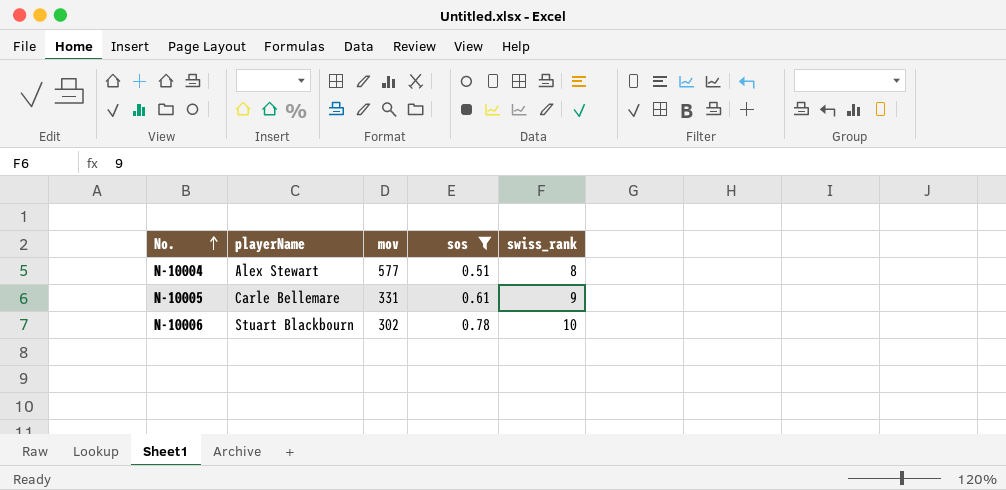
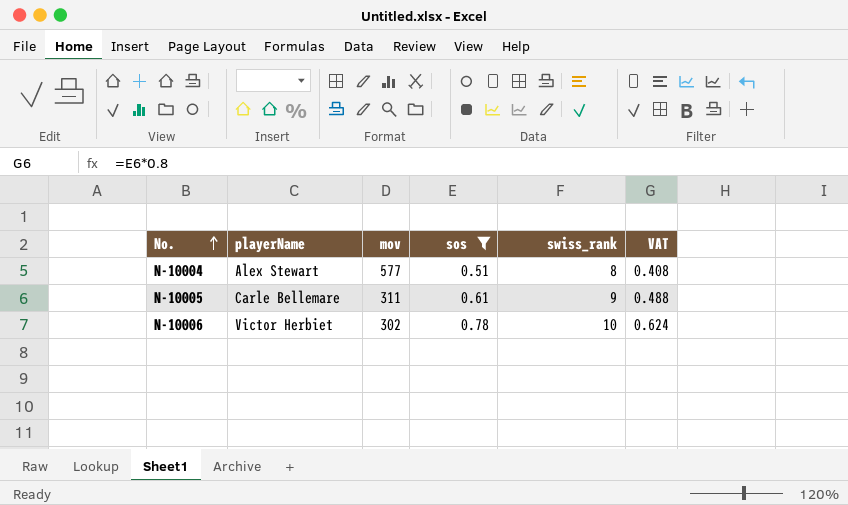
column VAT | formula: none -> [sos] * 0.8
N-10005 | mov: 331 -> 311
N-10006 | playerName: Stuart Blackbourn -> Victor Herbiet

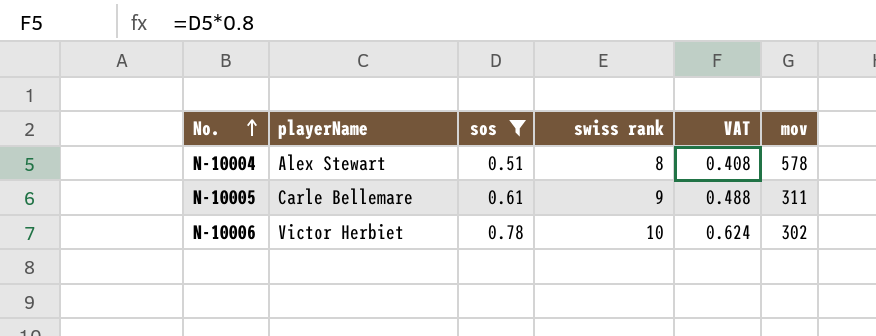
column name: swiss_rank -> swiss rank
column mov | position: 3 -> 6
N-10004 | mov: 577 -> 578

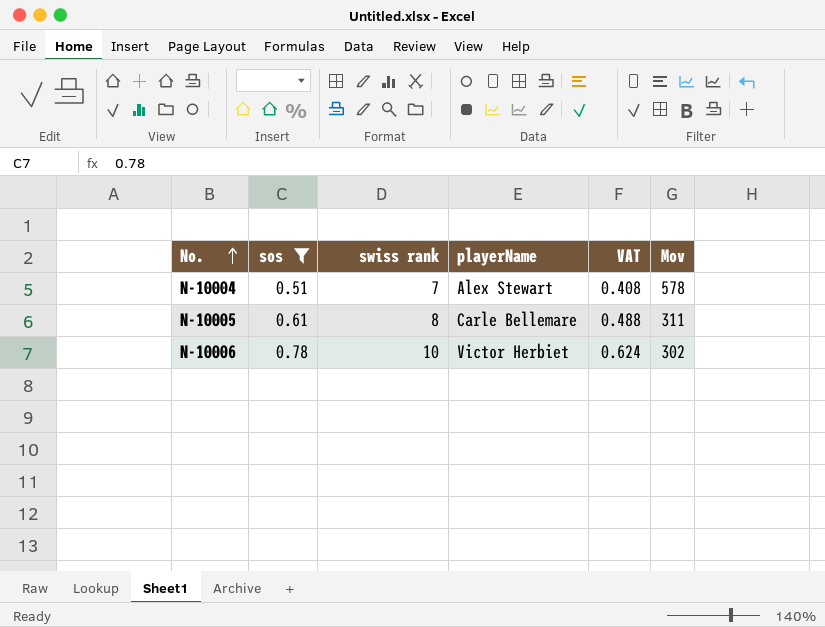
column playerName | position: 2 -> 4
column name: mov -> Mov
N-10004 | swiss rank: 8 -> 7
N-10005 | swiss rank: 9 -> 8

